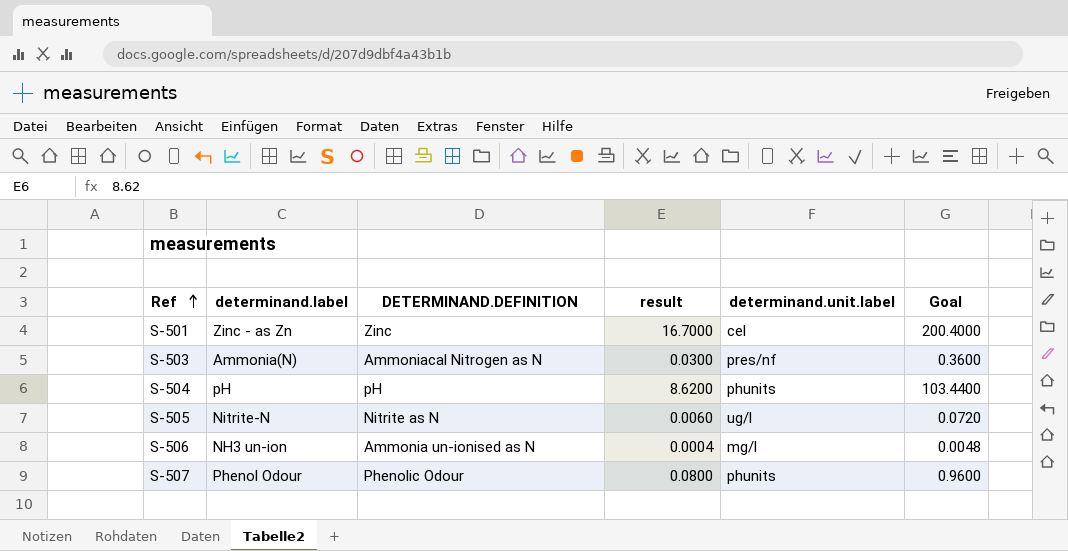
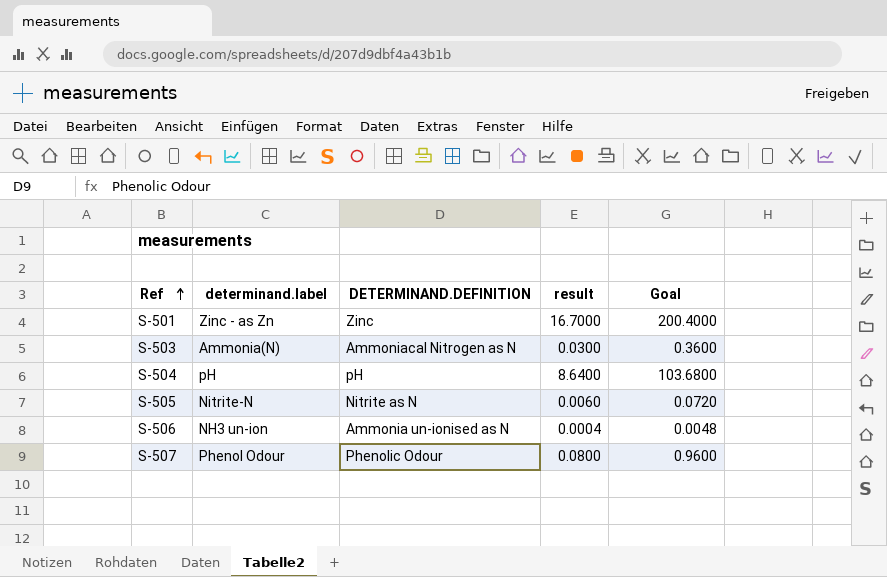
column determinand.unit.label | position: 5 -> none
S-504 | result: 8.6200 -> 8.6400
S-504 | Goal: 103.4400 -> 103.6800

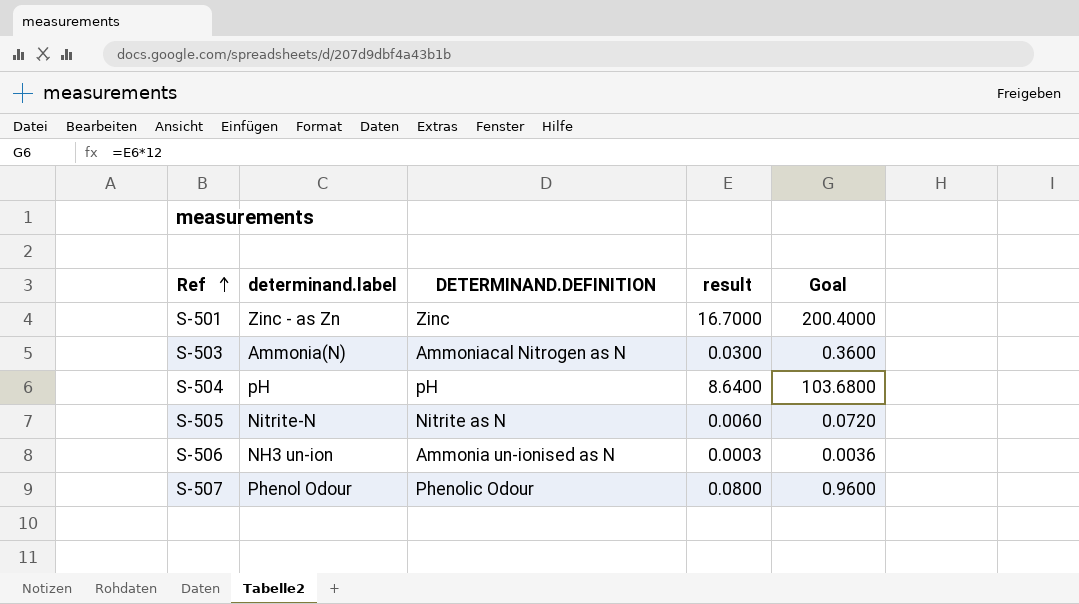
S-506 | result: 0.0004 -> 0.0003
S-506 | Goal: 0.0048 -> 0.0036

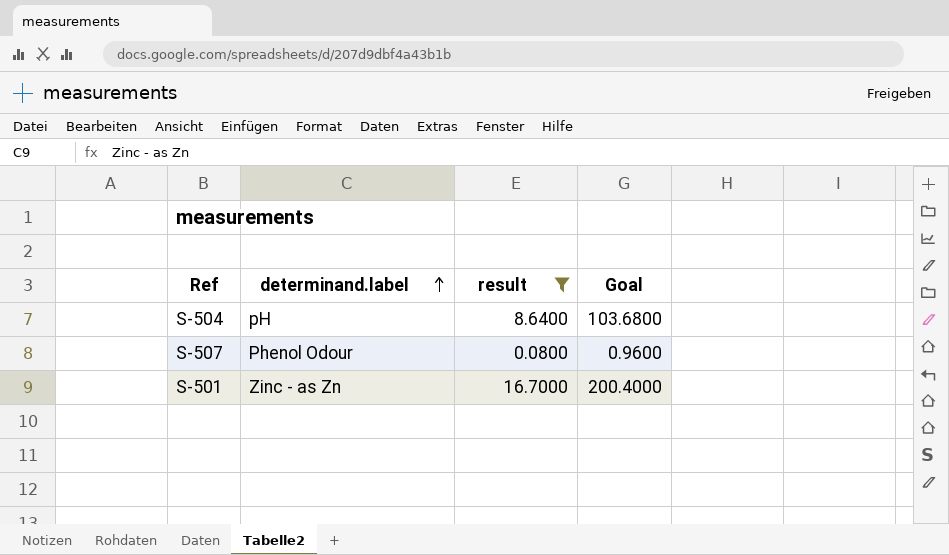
filter: none -> result >= 0.0800
row order: Ref ascending -> determinand.label ascending
column DETERMINAND.DEFINITION | position: 3 -> none

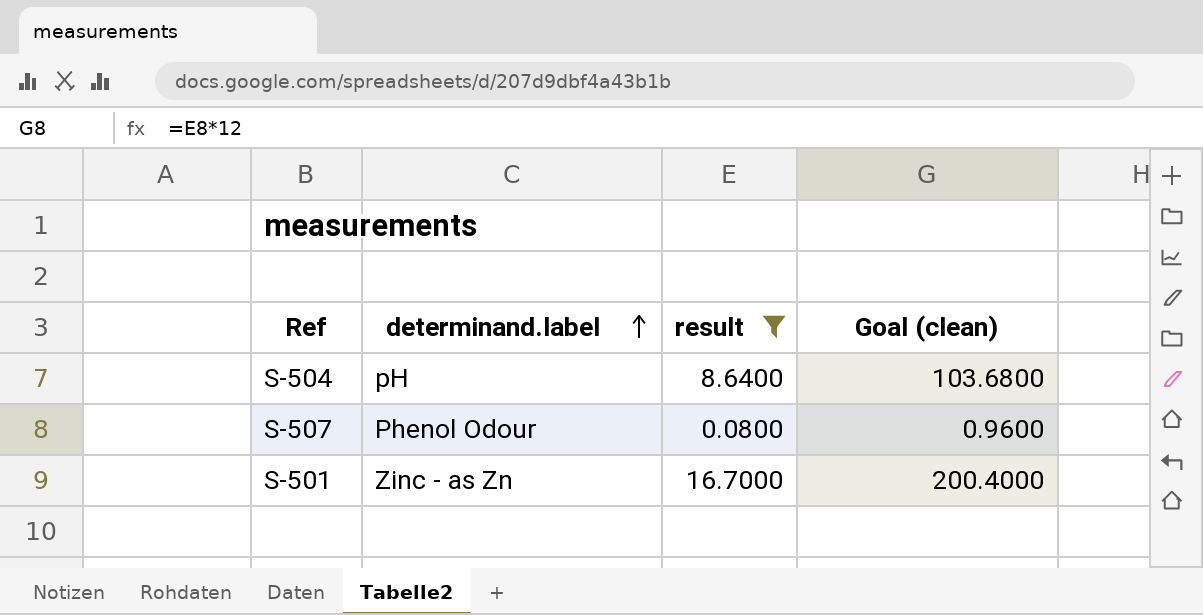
column name: Goal -> Goal (clean)

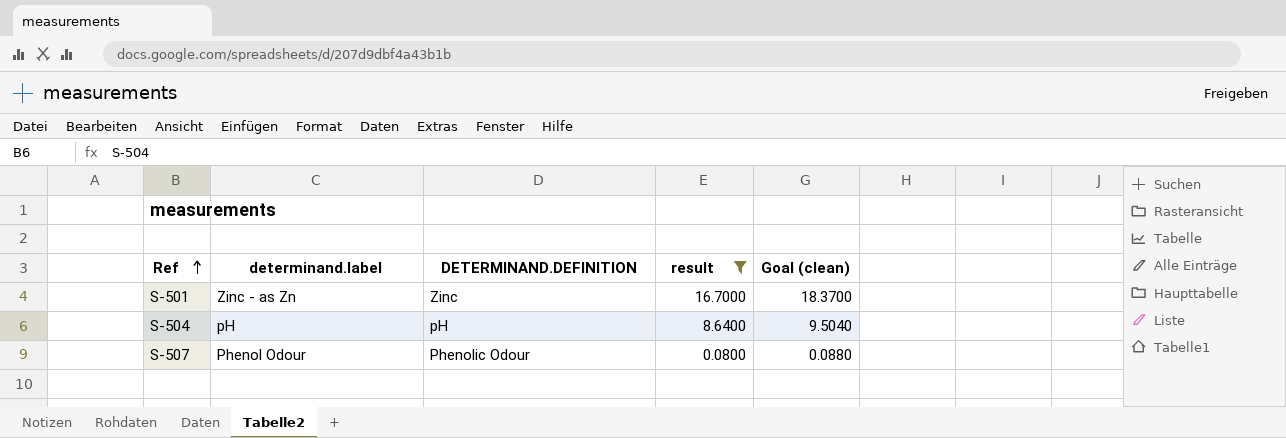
row order: determinand.label ascending -> Ref ascending
column DETERMINAND.DEFINITION | position: none -> 3
column Goal (clean) | formula: [result] * 12 -> [result] * 1.1

